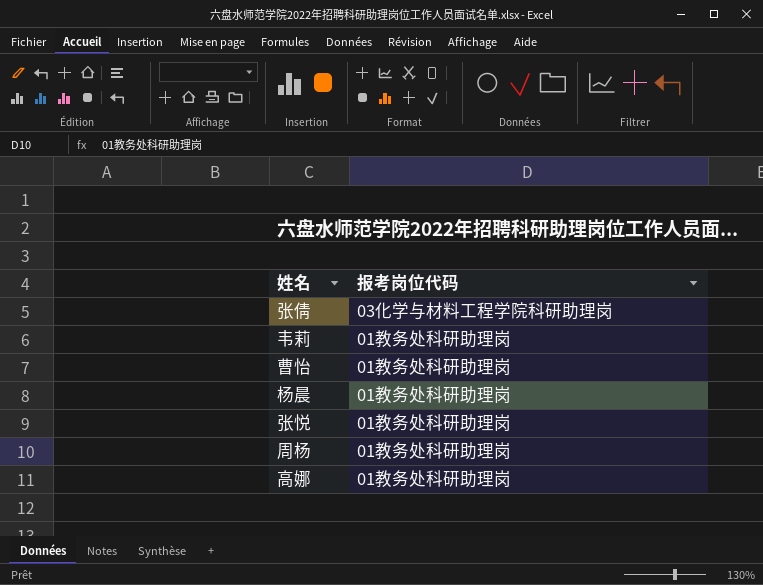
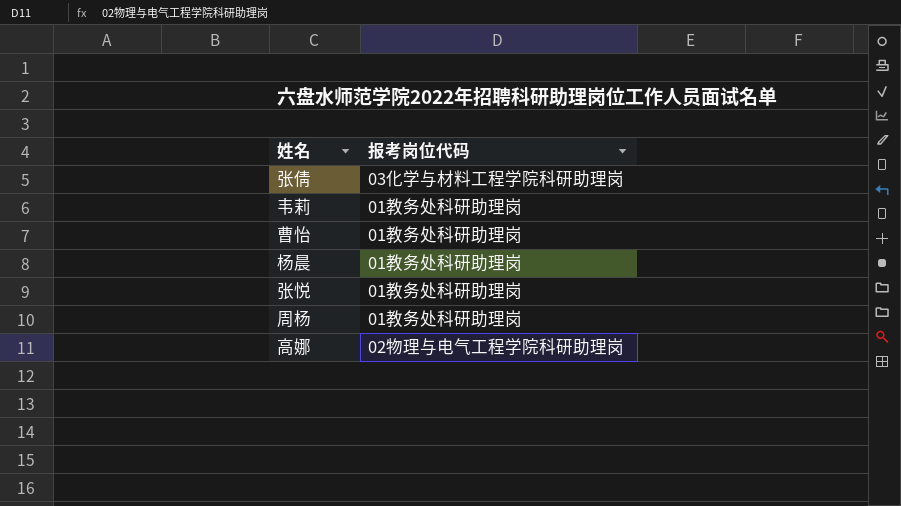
高娜 | 报考岗位代码: 01教务处科研助理岗 -> 02物理与电气工程学院科研助理岗

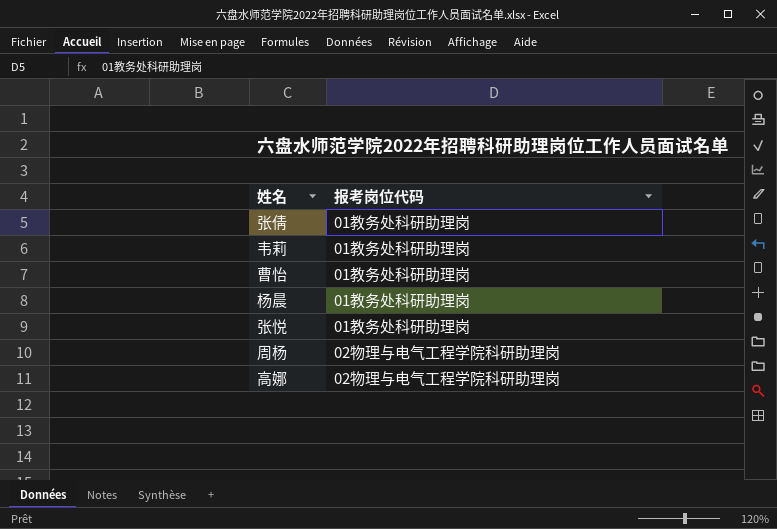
张倩 | 报考岗位代码: 03化学与材料工程学院科研助理岗 -> 01教务处科研助理岗
周杨 | 报考岗位代码: 01教务处科研助理岗 -> 02物理与电气工程学院科研助理岗

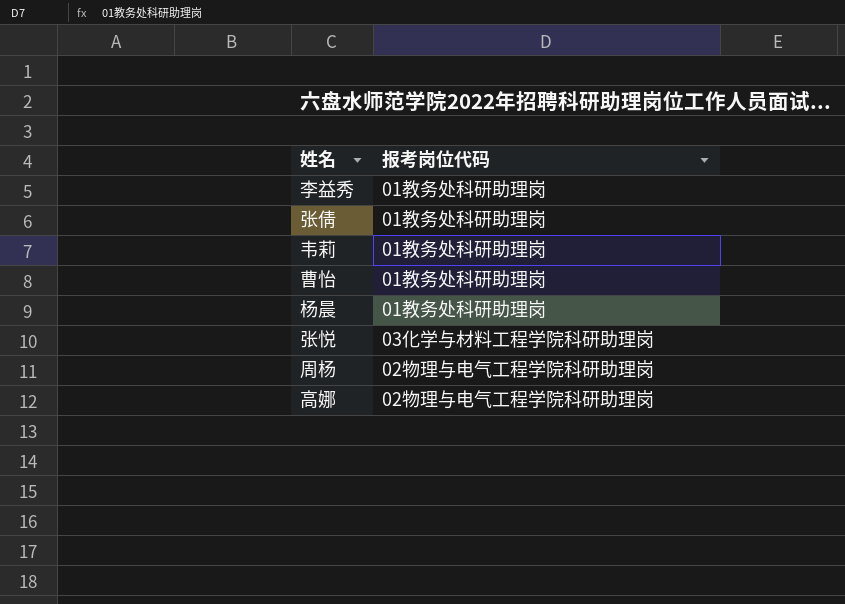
row 李益秀: none -> 01教务处科研助理岗
张悦 | 报考岗位代码: 01教务处科研助理岗 -> 03化学与材料工程学院科研助理岗

